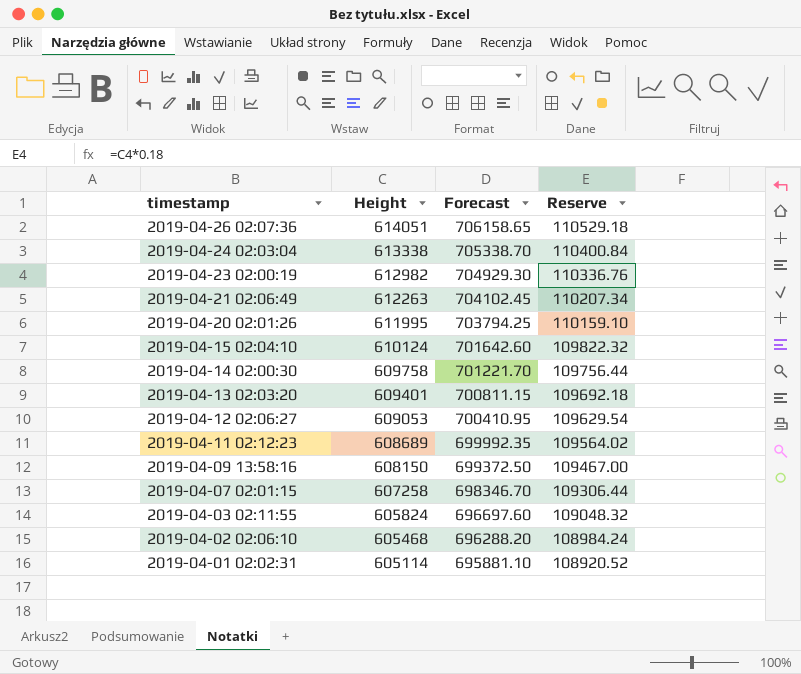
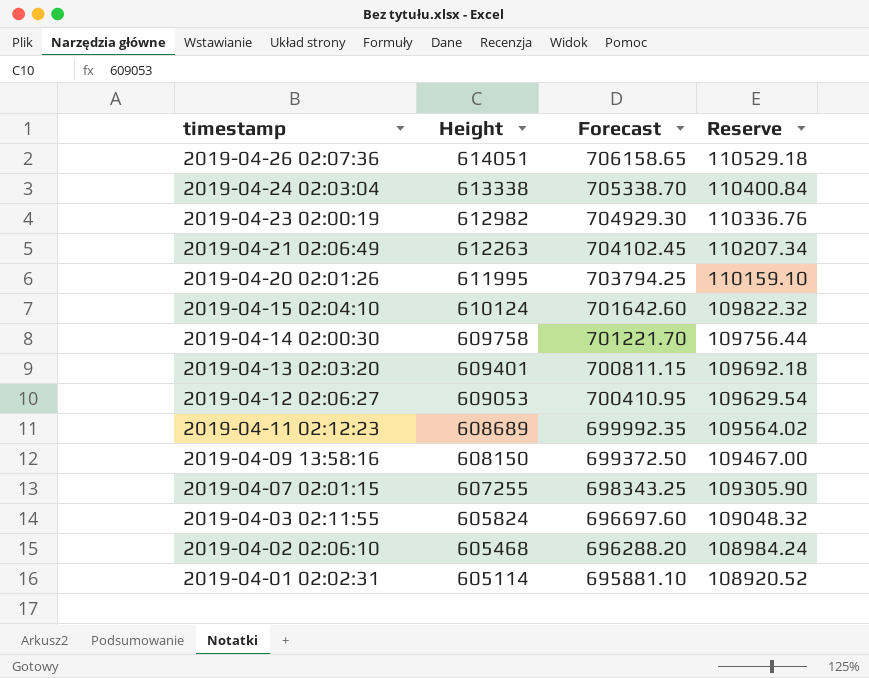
2019-04-07 02:01:15 | Height: 607258 -> 607255
2019-04-07 02:01:15 | Forecast: 698346.70 -> 698343.25
2019-04-07 02:01:15 | Reserve: 109306.44 -> 109305.90

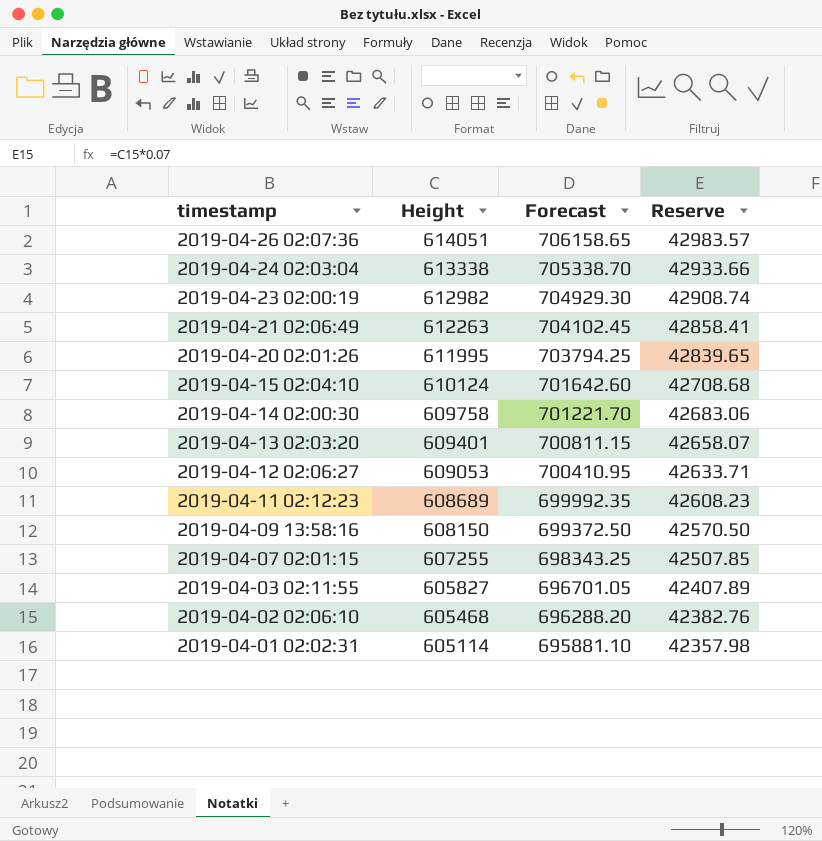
column Reserve | formula: [Height] * 0.18 -> [Height] * 0.07
2019-04-03 02:11:55 | Height: 605824 -> 605827
2019-04-03 02:11:55 | Forecast: 696697.60 -> 696701.05

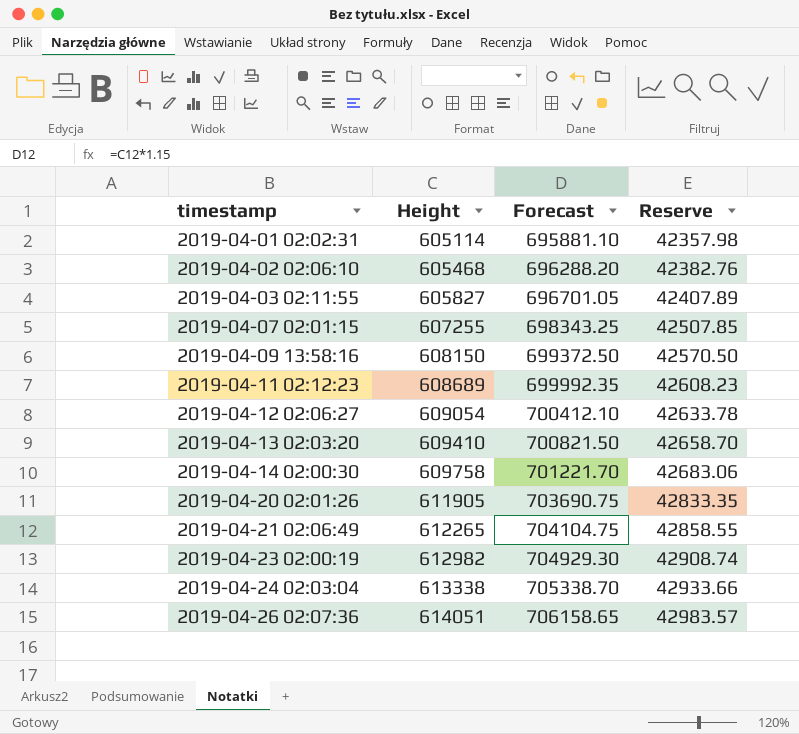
row order: timestamp descending -> timestamp ascending
row 2019-04-15 02:04:10: 610124 | 701642.60 | 42708.68 -> none
2019-04-12 02:06:27 | Height: 609053 -> 609054
2019-04-12 02:06:27 | Forecast: 700410.95 -> 700412.10
2019-04-12 02:06:27 | Reserve: 42633.71 -> 42633.78
2019-04-13 02:03:20 | Height: 609401 -> 609410
2019-04-13 02:03:20 | Forecast: 700811.15 -> 700821.50
2019-04-13 02:03:20 | Reserve: 42658.07 -> 42658.70
2019-04-20 02:01:26 | Height: 611995 -> 611905
2019-04-20 02:01:26 | Forecast: 703794.25 -> 703690.75
2019-04-20 02:01:26 | Reserve: 42839.65 -> 42833.35
2019-04-21 02:06:49 | Height: 612263 -> 612265
2019-04-21 02:06:49 | Forecast: 704102.45 -> 704104.75
2019-04-21 02:06:49 | Reserve: 42858.41 -> 42858.55

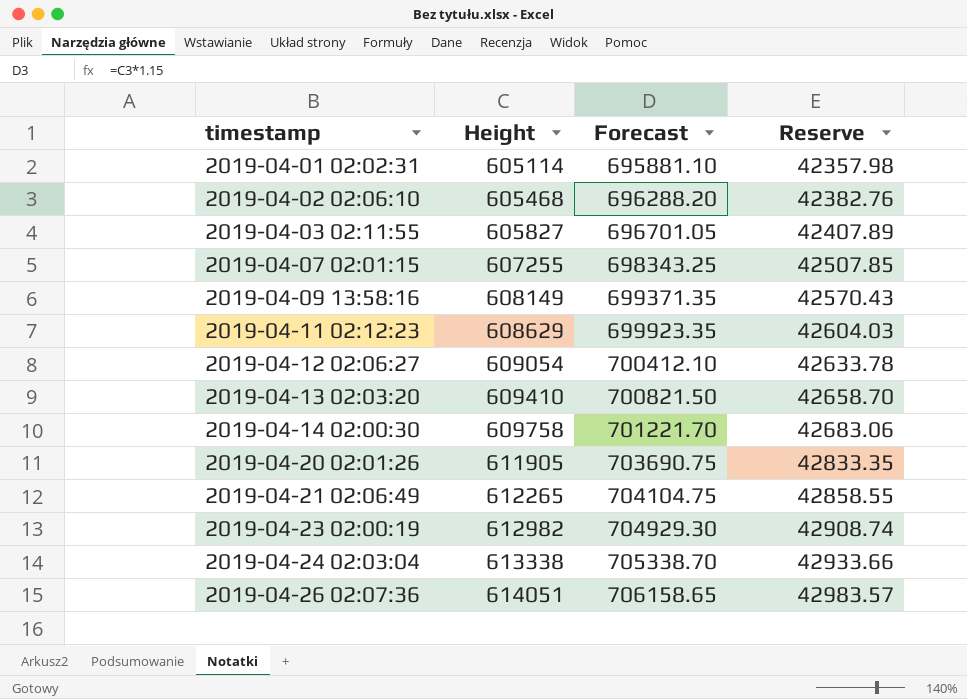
2019-04-09 13:58:16 | Height: 608150 -> 608149
2019-04-09 13:58:16 | Forecast: 699372.50 -> 699371.35
2019-04-09 13:58:16 | Reserve: 42570.50 -> 42570.43
2019-04-11 02:12:23 | Height: 608689 -> 608629
2019-04-11 02:12:23 | Forecast: 699992.35 -> 699923.35
2019-04-11 02:12:23 | Reserve: 42608.23 -> 42604.03

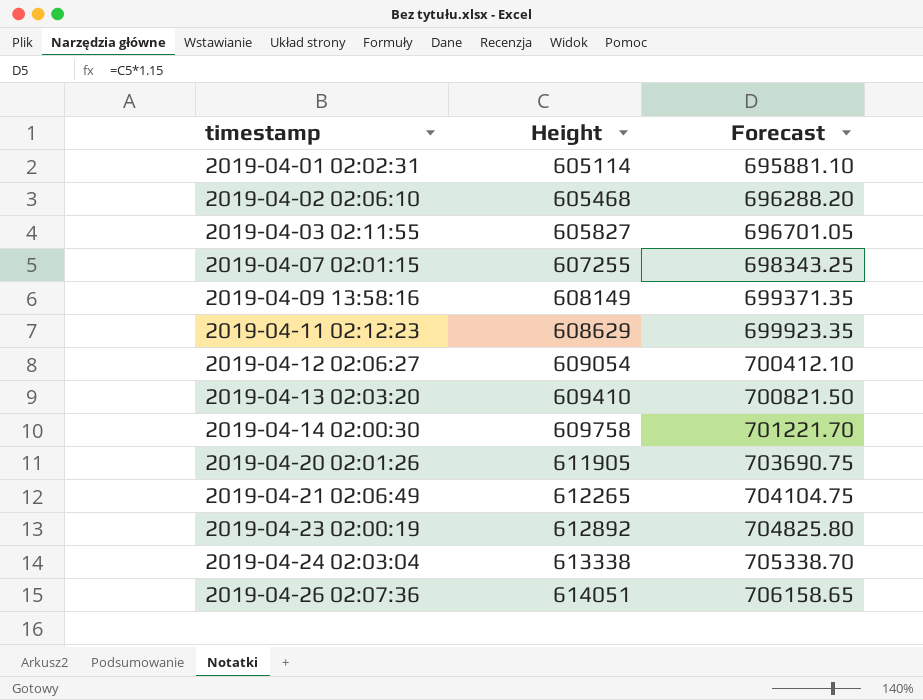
column Reserve | formula: [Height] * 0.07 -> none
2019-04-23 02:00:19 | Height: 612982 -> 612892
2019-04-23 02:00:19 | Forecast: 704929.30 -> 704825.80

